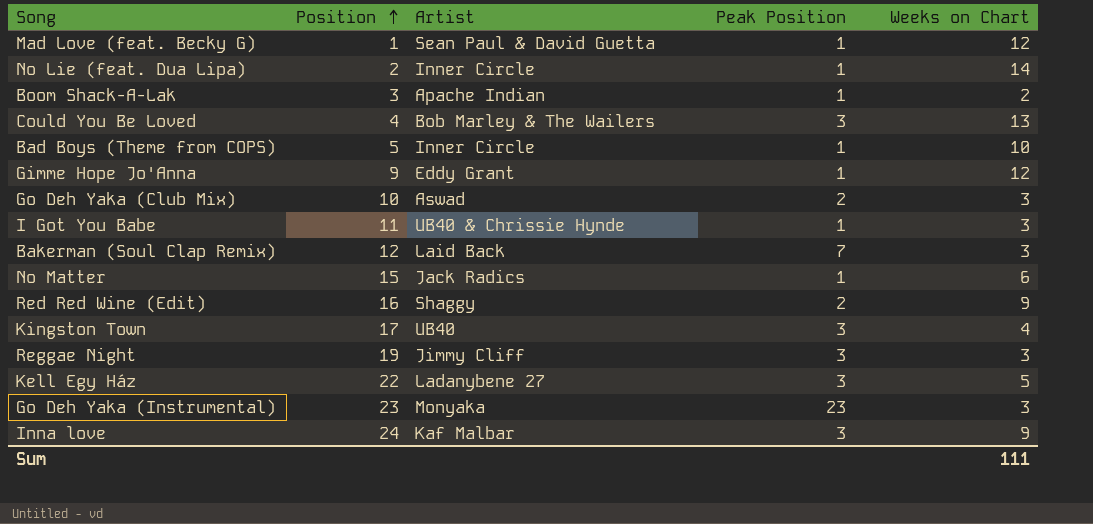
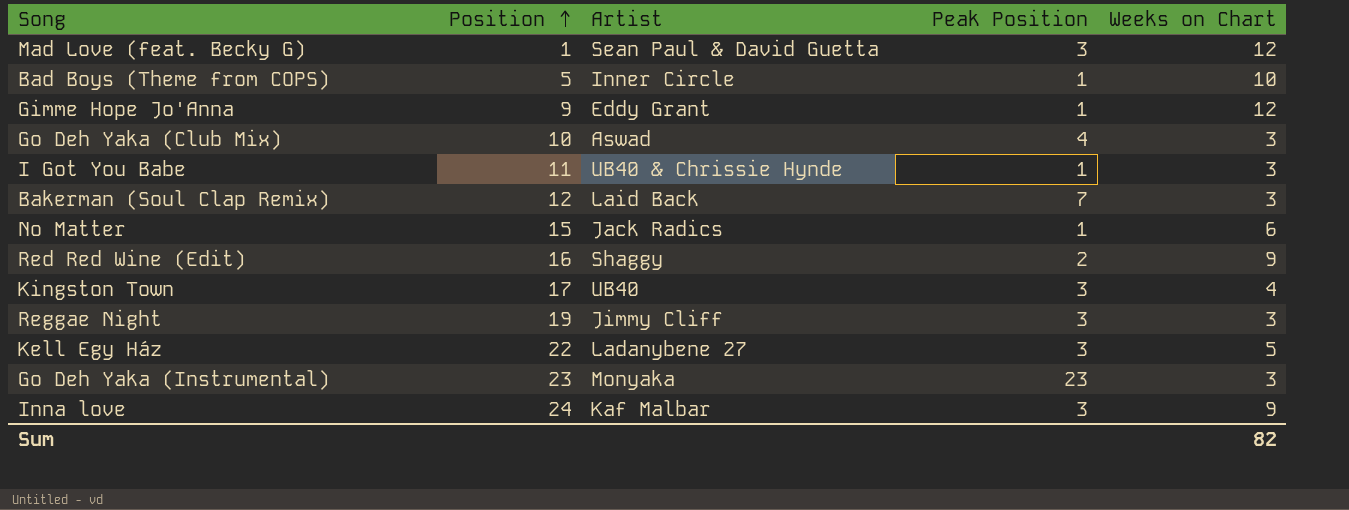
row No Lie (feat. Dua Lipa): 2 | Inner Circle | 1 | 14 -> none
row Boom Shack-A-Lak: 3 | Apache Indian | 1 | 2 -> none
row Could You Be Loved: 4 | Bob Marley & The Wailers | 3 | 13 -> none
Mad Love (feat. Becky G) | Peak Position: 1 -> 3
Go Deh Yaka (Club Mix) | Peak Position: 2 -> 4
Sum | Weeks on Chart: 111 -> 82

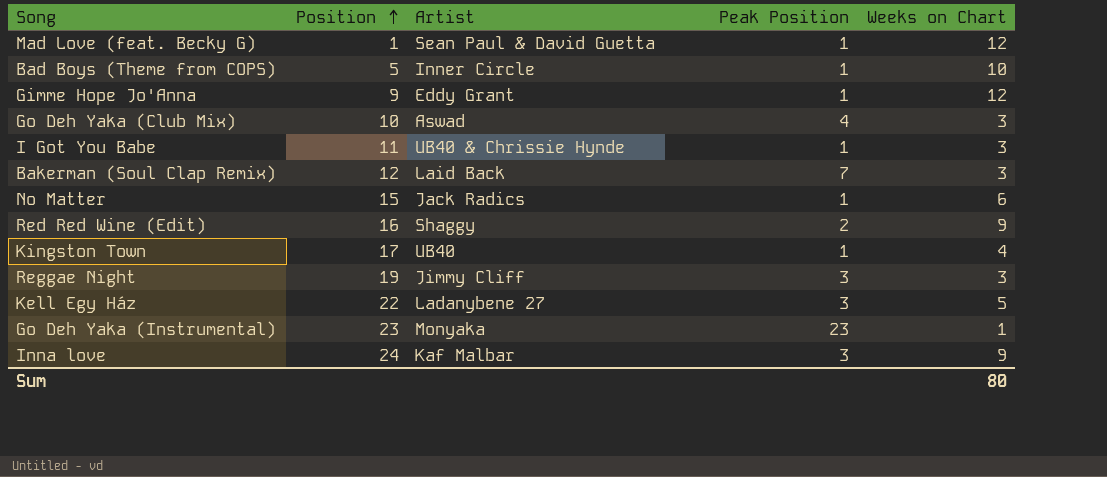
Mad Love (feat. Becky G) | Peak Position: 3 -> 1
Kingston Town | Peak Position: 3 -> 1
Go Deh Yaka (Instrumental) | Weeks on Chart: 3 -> 1
Sum | Weeks on Chart: 82 -> 80

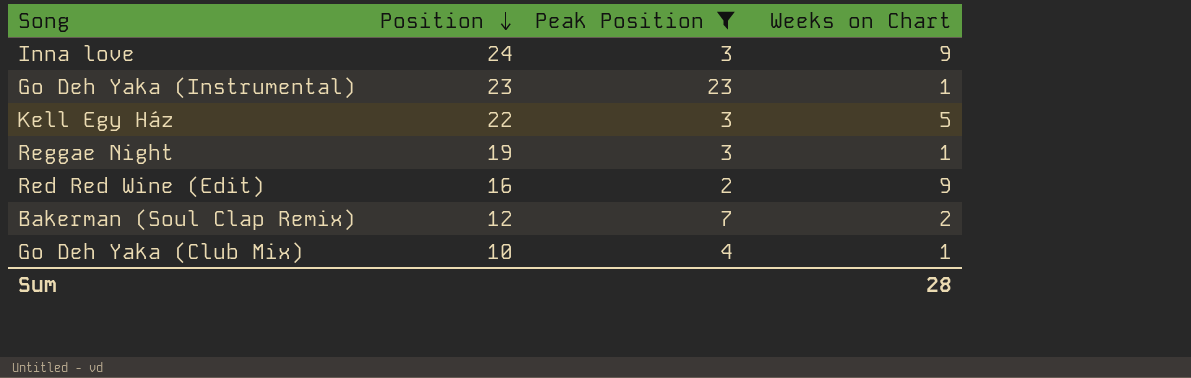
filter: none -> Peak Position != 1
row order: Position ascending -> Position descending
column Artist | position: 3 -> none
Reggae Night | Weeks on Chart: 3 -> 1
Bakerman (Soul Clap Remix) | Weeks on Chart: 3 -> 2
Go Deh Yaka (Club Mix) | Weeks on Chart: 3 -> 1
Sum | Weeks on Chart: 80 -> 28

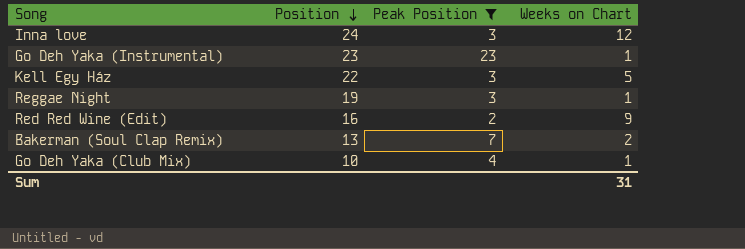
Inna love | Weeks on Chart: 9 -> 12
Bakerman (Soul Clap Remix) | Position: 12 -> 13
Sum | Weeks on Chart: 28 -> 31

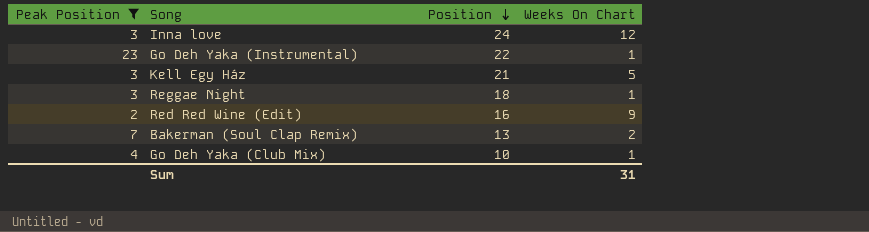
column Peak Position | position: 3 -> 1
column name: Weeks on Chart -> Weeks On Chart
Go Deh Yaka (Instrumental) | Position: 23 -> 22
Kell Egy Ház | Position: 22 -> 21
Reggae Night | Position: 19 -> 18

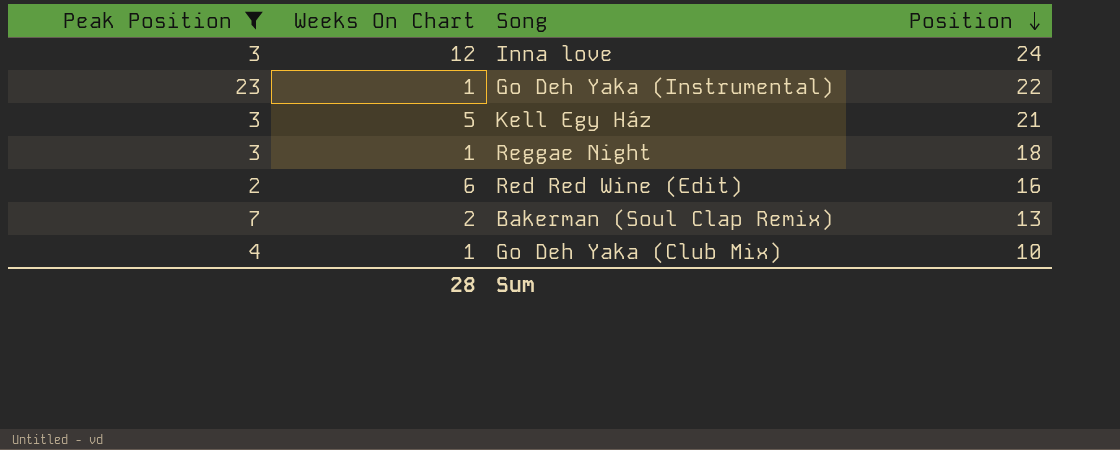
column Weeks On Chart | position: 4 -> 2
Red Red Wine (Edit) | Weeks On Chart: 9 -> 6
Sum | Weeks On Chart: 31 -> 28

